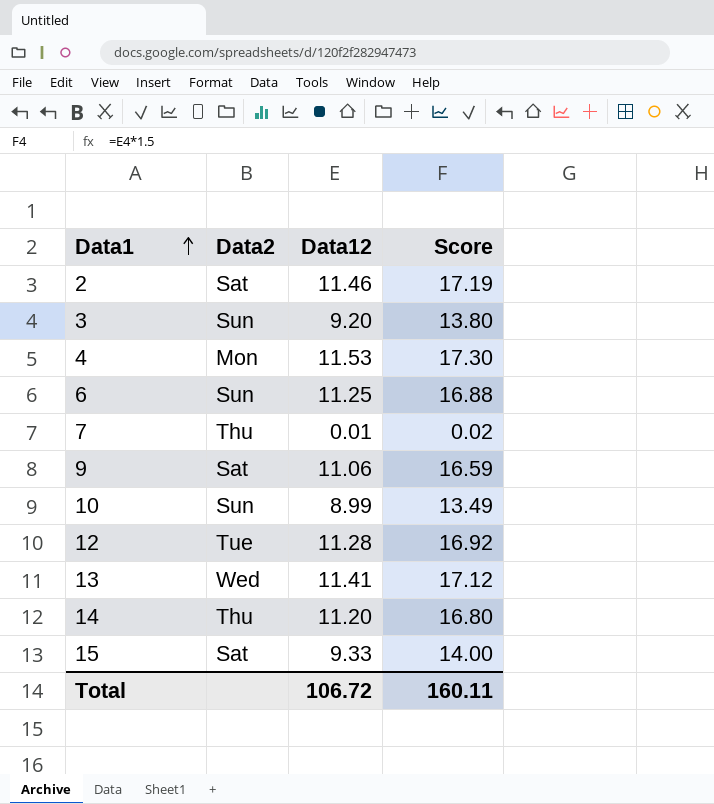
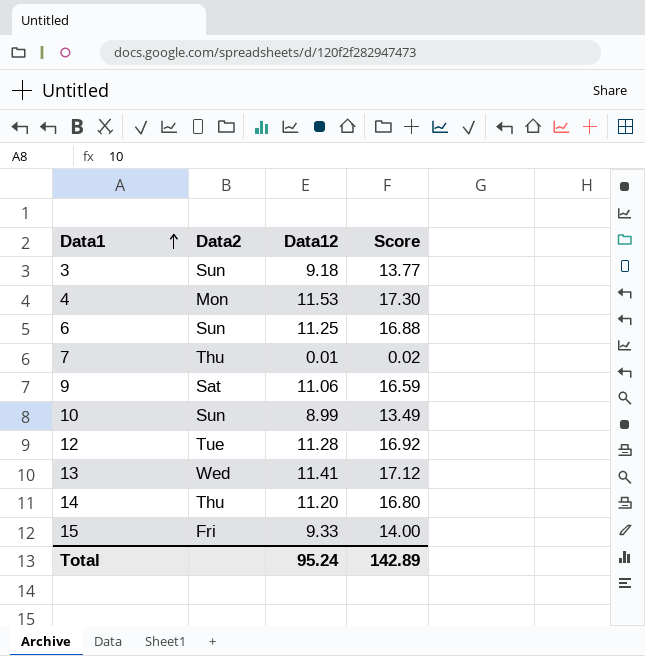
row 2: Sat | 11.46 | 17.19 -> none
3 | Data12: 9.20 -> 9.18
3 | Score: 13.80 -> 13.77
15 | Data2: Sat -> Fri
Total | Data12: 106.72 -> 95.24
Total | Score: 160.11 -> 142.89

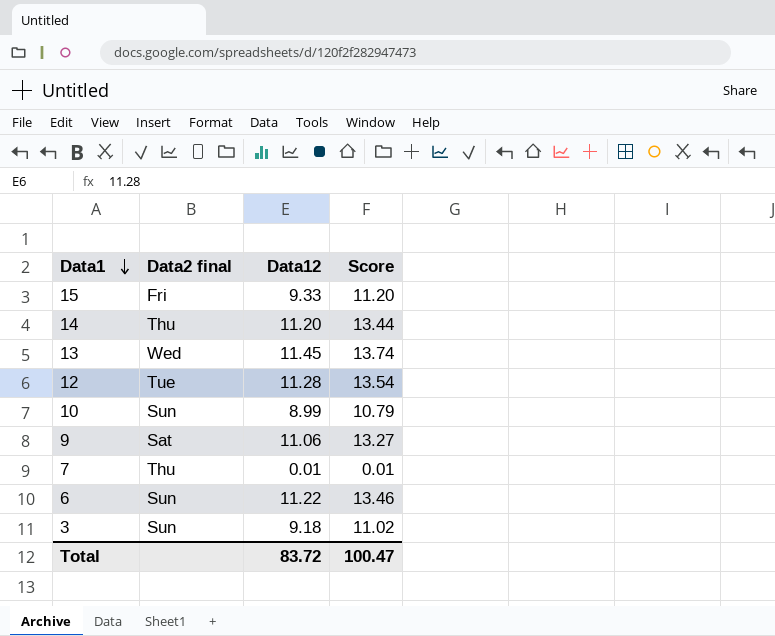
row order: Data1 ascending -> Data1 descending
column name: Data2 -> Data2 final
column Score | formula: [Data12] * 1.5 -> [Data12] * 1.2
row 4: Mon | 11.53 | 17.30 -> none
13 | Data12: 11.41 -> 11.45
6 | Data12: 11.25 -> 11.22
Total | Data12: 95.24 -> 83.72
Total | Score: 142.89 -> 100.47

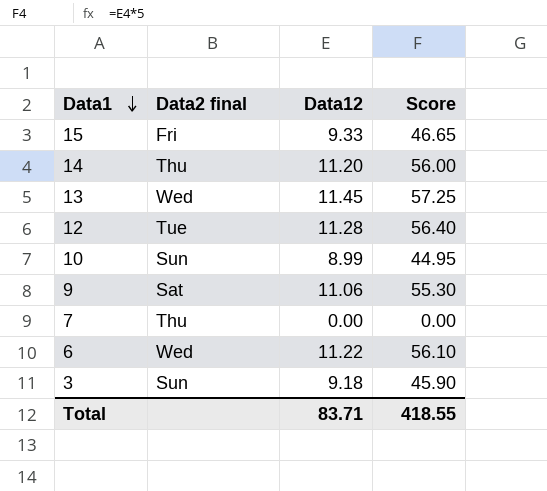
column Score | formula: [Data12] * 1.2 -> [Data12] * 5
7 | Data12: 0.01 -> 0.00
6 | Data2 final: Sun -> Wed
Total | Data12: 83.72 -> 83.71
Total | Score: 100.47 -> 418.55

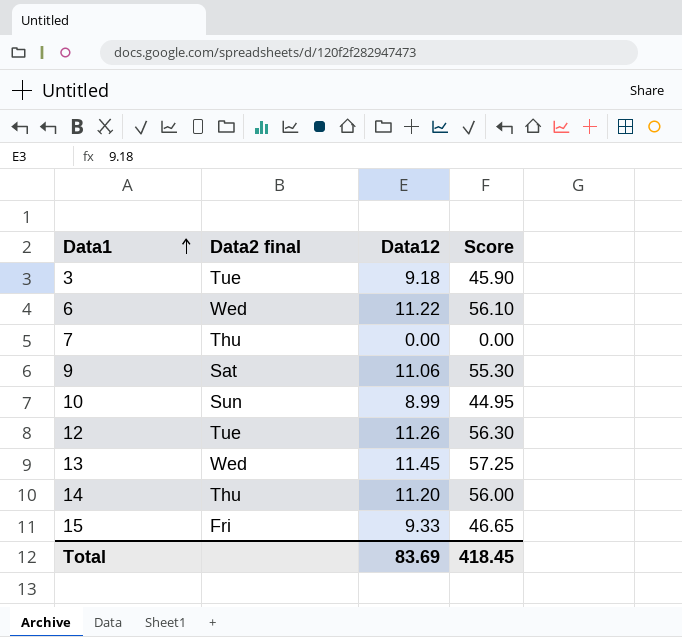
row order: Data1 descending -> Data1 ascending
3 | Data2 final: Sun -> Tue
12 | Data12: 11.28 -> 11.26
12 | Score: 56.40 -> 56.30
Total | Data12: 83.71 -> 83.69
Total | Score: 418.55 -> 418.45

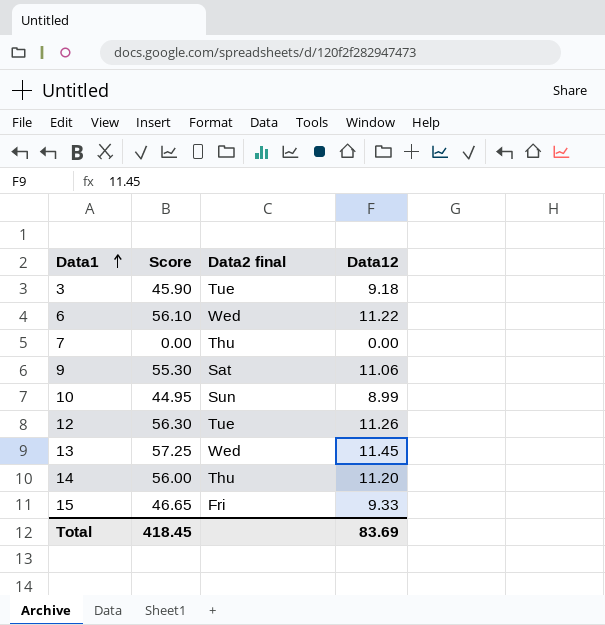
column Score | position: 4 -> 2

